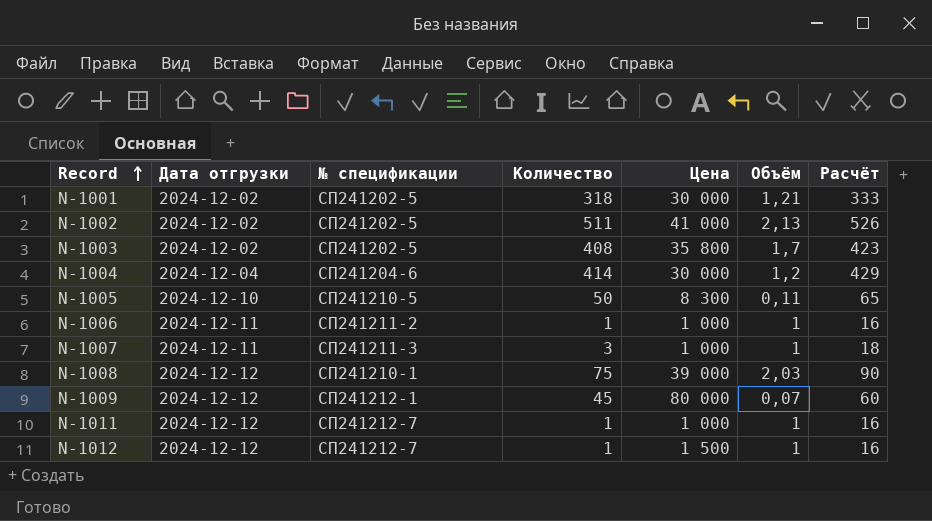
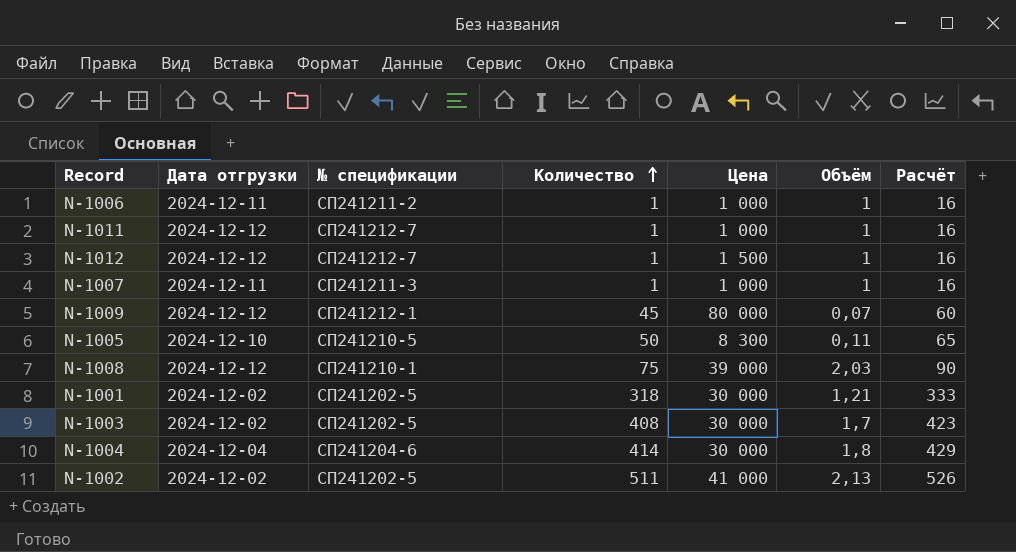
row order: Record ascending -> Количество ascending
N-1007 | Количество: 3 -> 1
N-1007 | Расчёт: 18 -> 16
N-1003 | Цена: 35 800 -> 30 000
N-1004 | Объём: 1,2 -> 1,8

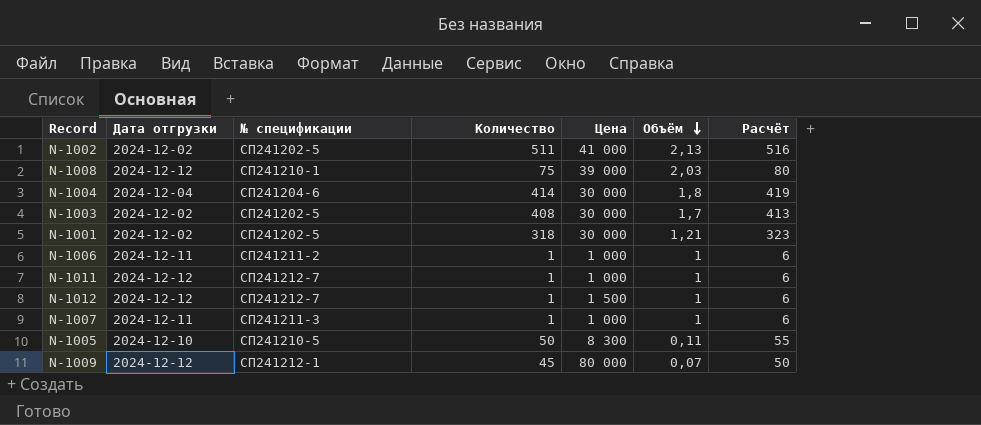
row order: Количество ascending -> Объём descending
column Расчёт | formula: [Количество] + 15 -> [Количество] + 5

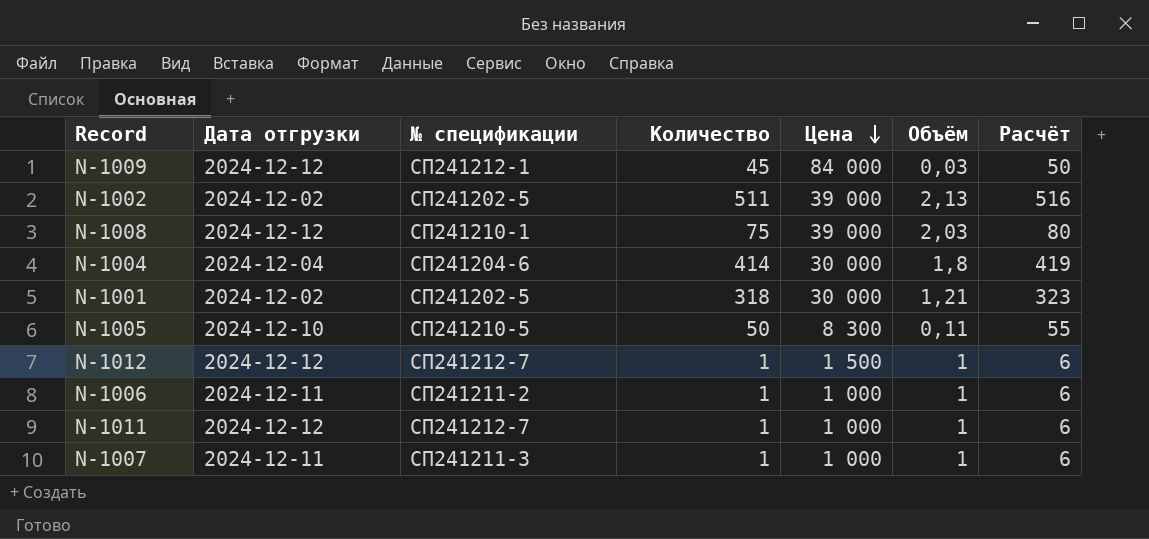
row order: Объём descending -> Цена descending
row N-1003: 2024-12-02 | СП241202-5 | 408 | 30 000 | 1,7 | 413 -> none
N-1009 | Цена: 80 000 -> 84 000
N-1009 | Объём: 0,07 -> 0,03
N-1002 | Цена: 41 000 -> 39 000

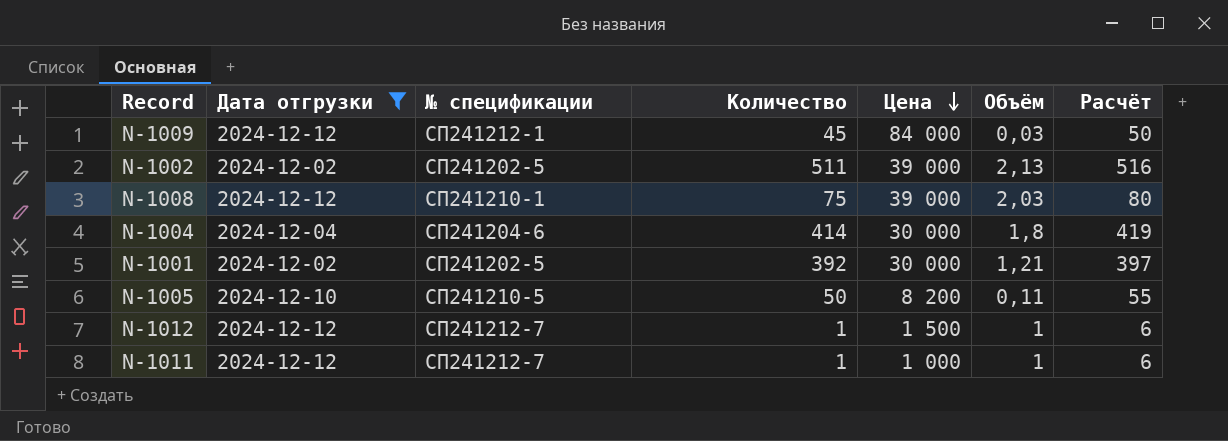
filter: none -> Дата отгрузки != 2024-12-11
N-1001 | Количество: 318 -> 392
N-1001 | Расчёт: 323 -> 397
N-1005 | Цена: 8 300 -> 8 200

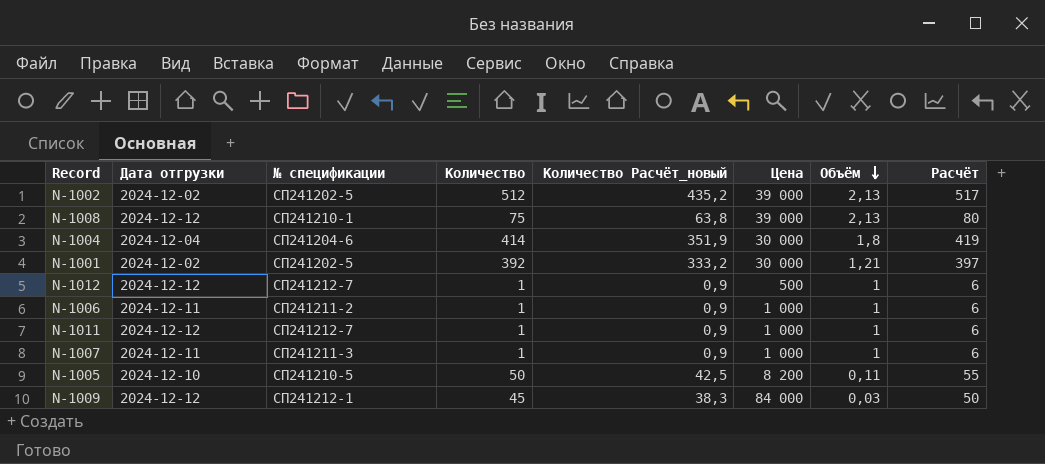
filter: Дата отгрузки != 2024-12-11 -> none
row order: Цена descending -> Объём descending
column Количество Расчёт_новый | formula: none -> [Количество] * 0,85
N-1002 | Количество: 511 -> 512
N-1002 | Расчёт: 516 -> 517
N-1008 | Объём: 2,03 -> 2,13
N-1012 | Цена: 1 500 -> 500

